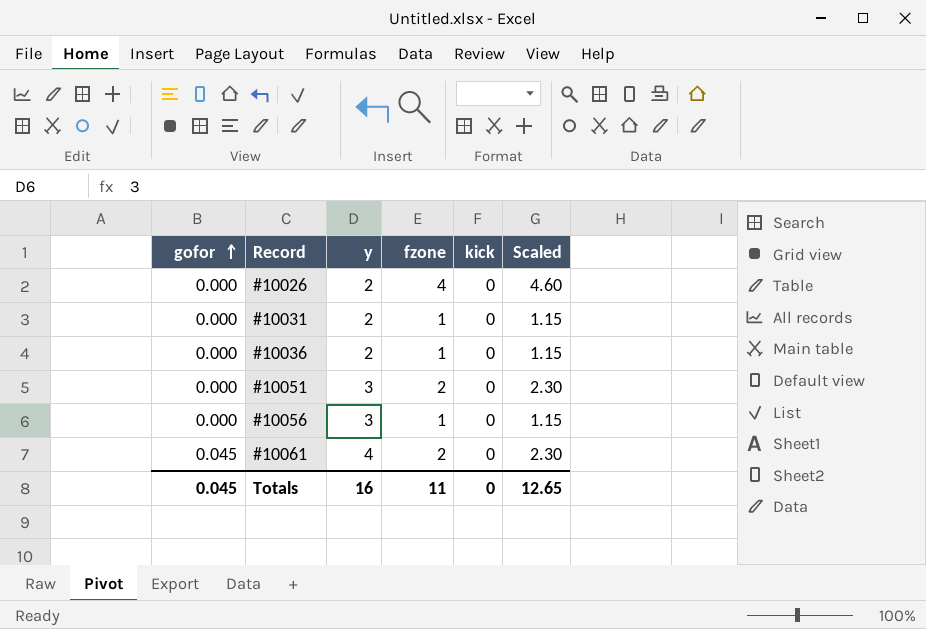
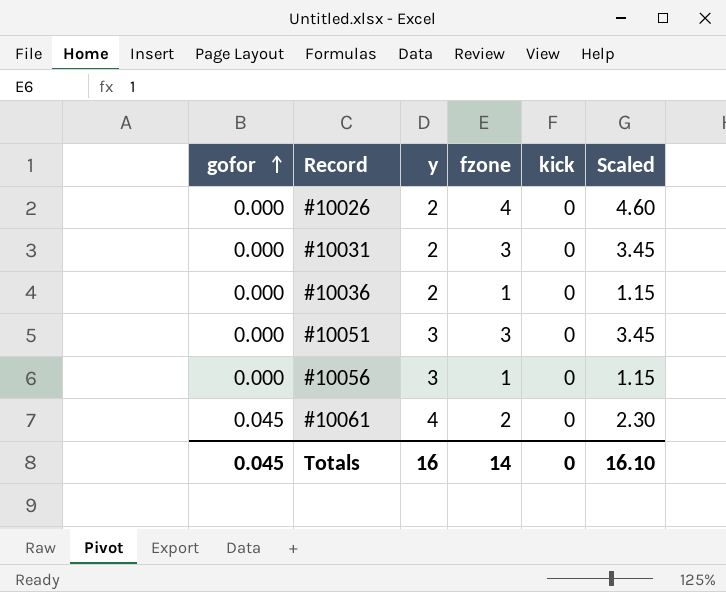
#10031 | fzone: 1 -> 3
#10031 | Scaled: 1.15 -> 3.45
#10051 | fzone: 2 -> 3
#10051 | Scaled: 2.30 -> 3.45
Totals | fzone: 11 -> 14
Totals | Scaled: 12.65 -> 16.10

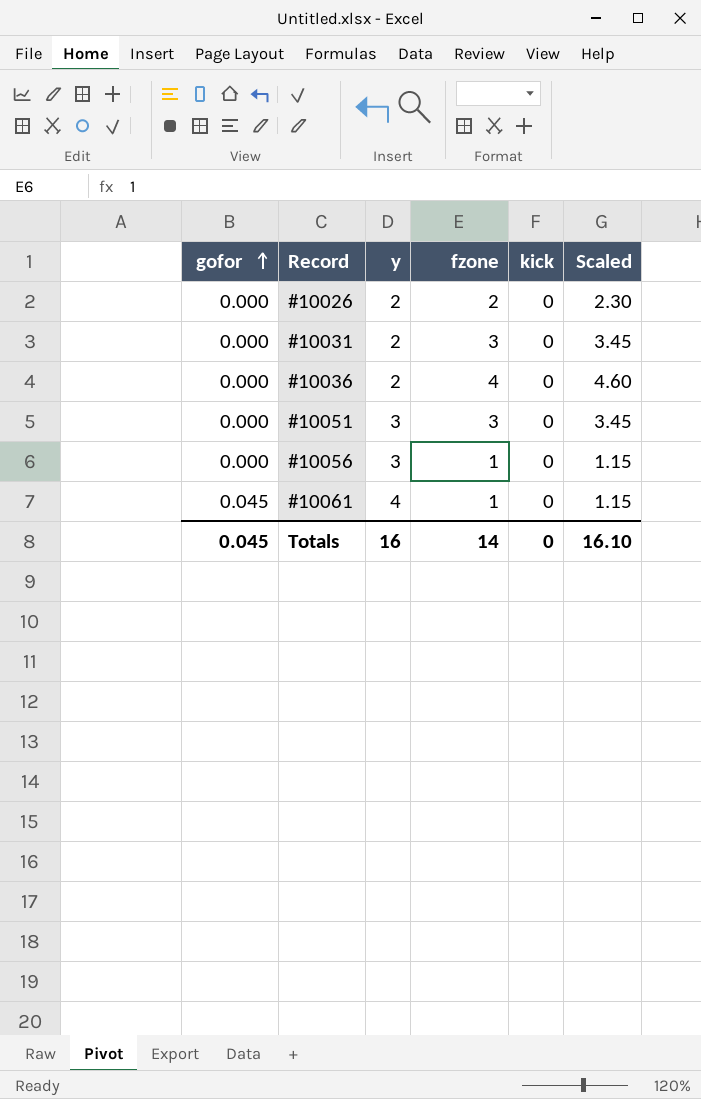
#10026 | fzone: 4 -> 2
#10026 | Scaled: 4.60 -> 2.30
#10036 | fzone: 1 -> 4
#10036 | Scaled: 1.15 -> 4.60
#10061 | fzone: 2 -> 1
#10061 | Scaled: 2.30 -> 1.15

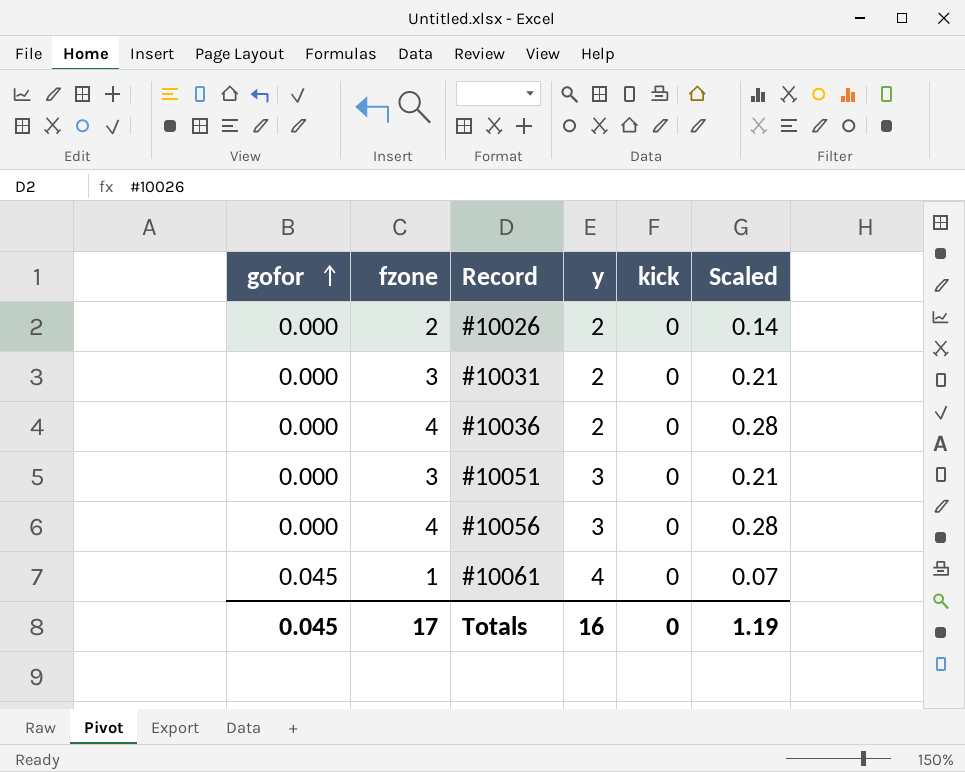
column fzone | position: 4 -> 2
column Scaled | formula: [fzone] * 1.15 -> [fzone] * 0.07
#10056 | fzone: 1 -> 4
Totals | fzone: 14 -> 17
Totals | Scaled: 16.10 -> 1.19

